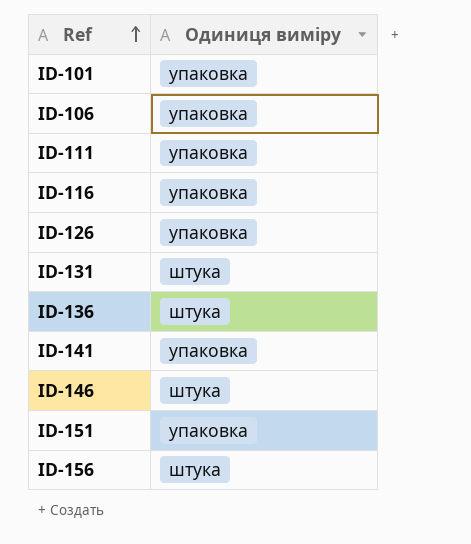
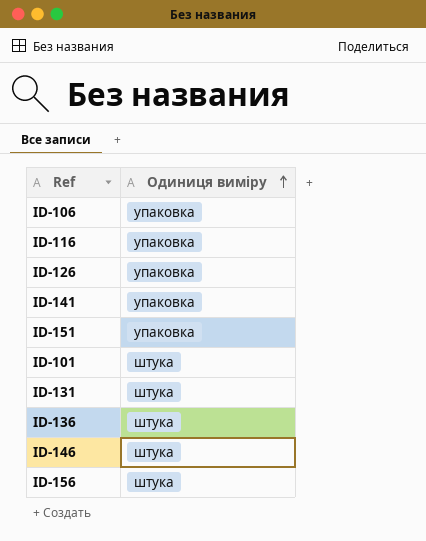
row order: Ref ascending -> Одиниця виміру ascending
row ID-111: упаковка -> none
ID-101 | Одиниця виміру: упаковка -> штука

